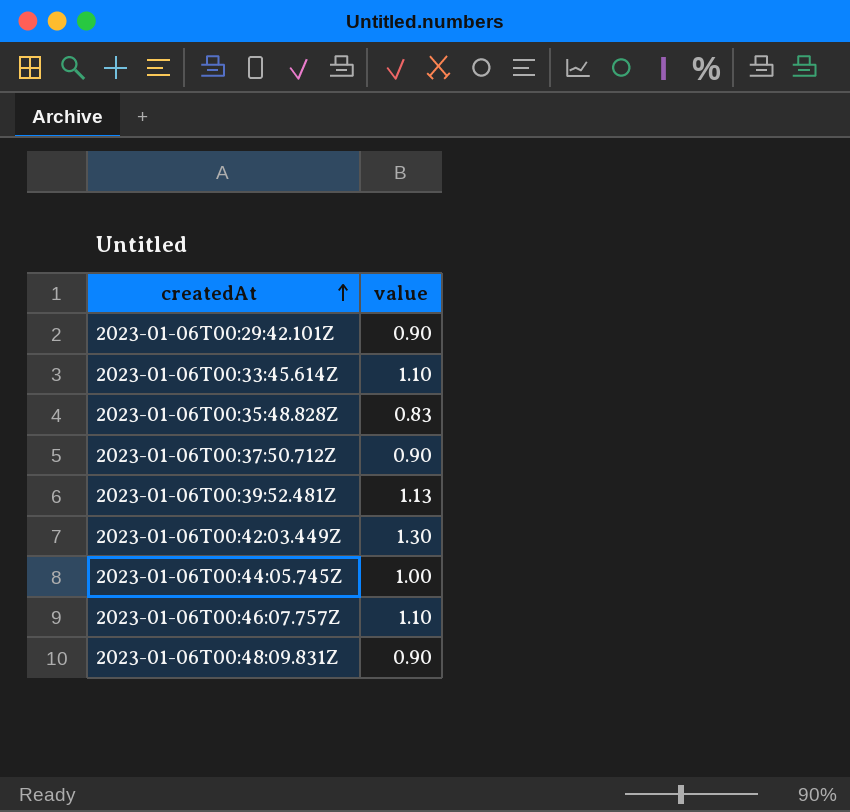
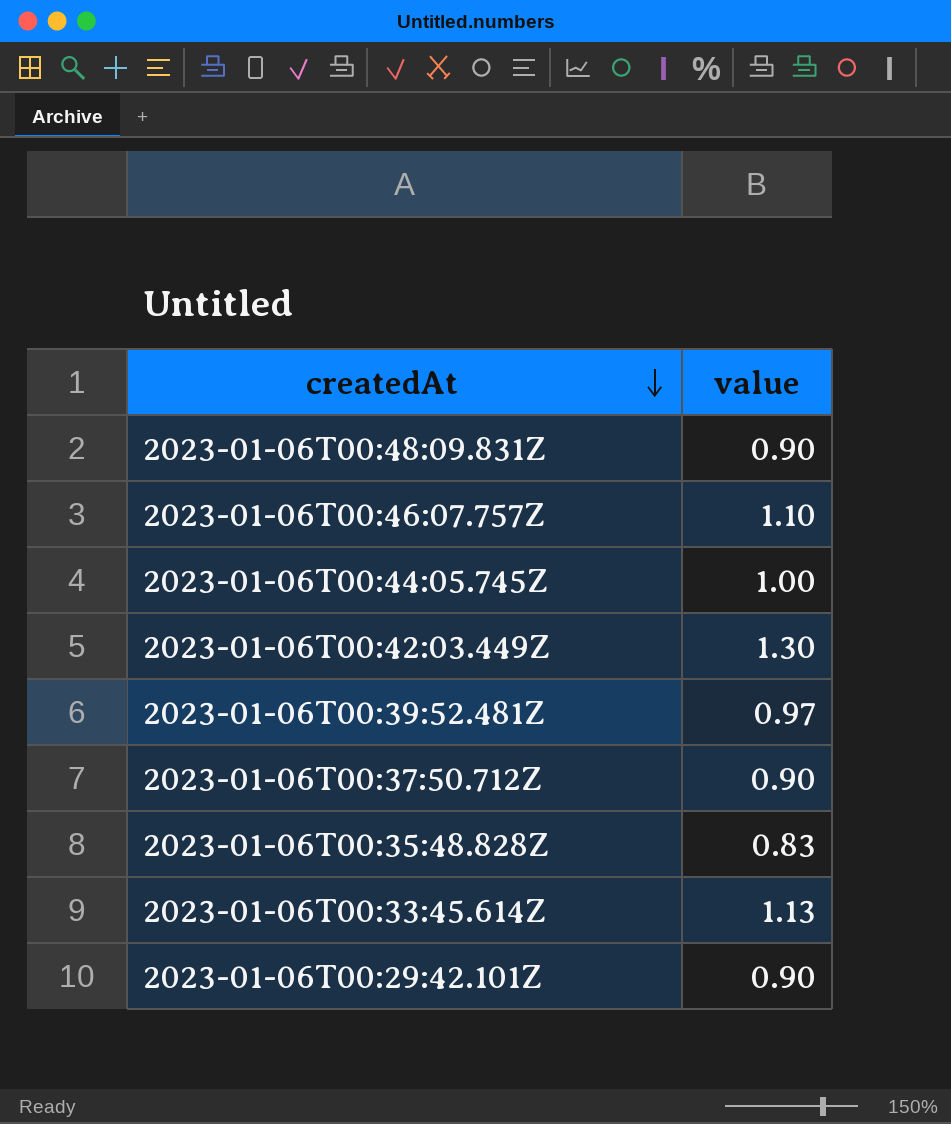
row order: createdAt ascending -> createdAt descending
2023-01-06T00:39:52.481Z | value: 1.13 -> 0.97
2023-01-06T00:33:45.614Z | value: 1.10 -> 1.13

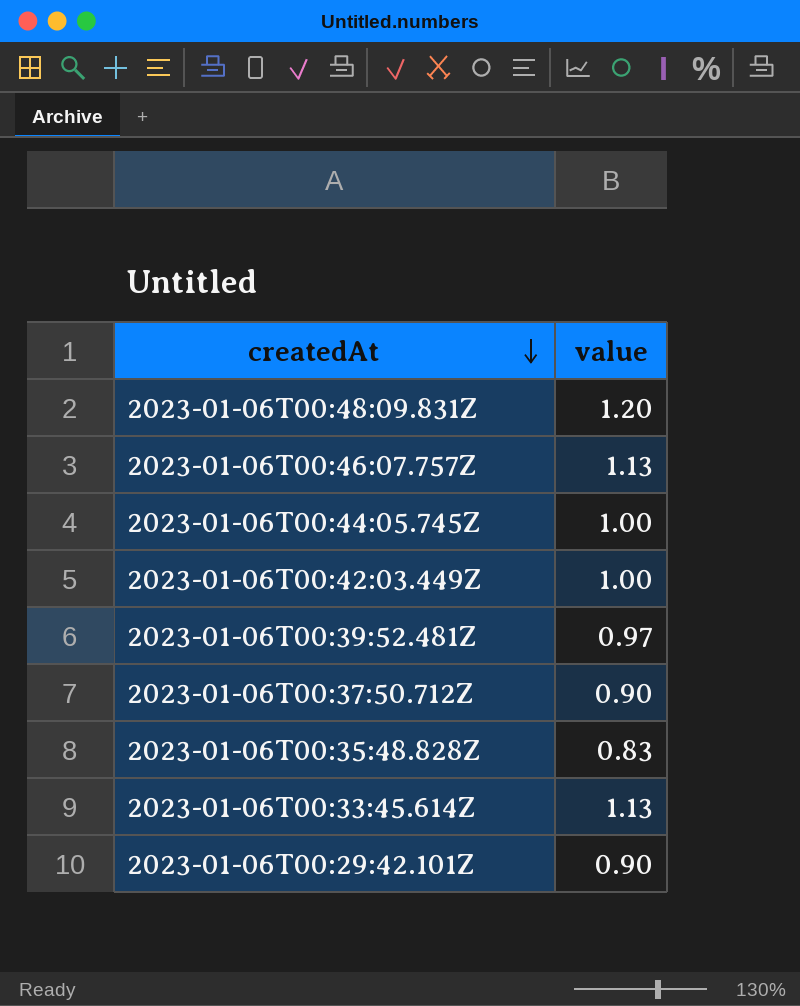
2023-01-06T00:48:09.831Z | value: 0.90 -> 1.20
2023-01-06T00:46:07.757Z | value: 1.10 -> 1.13
2023-01-06T00:42:03.449Z | value: 1.30 -> 1.00

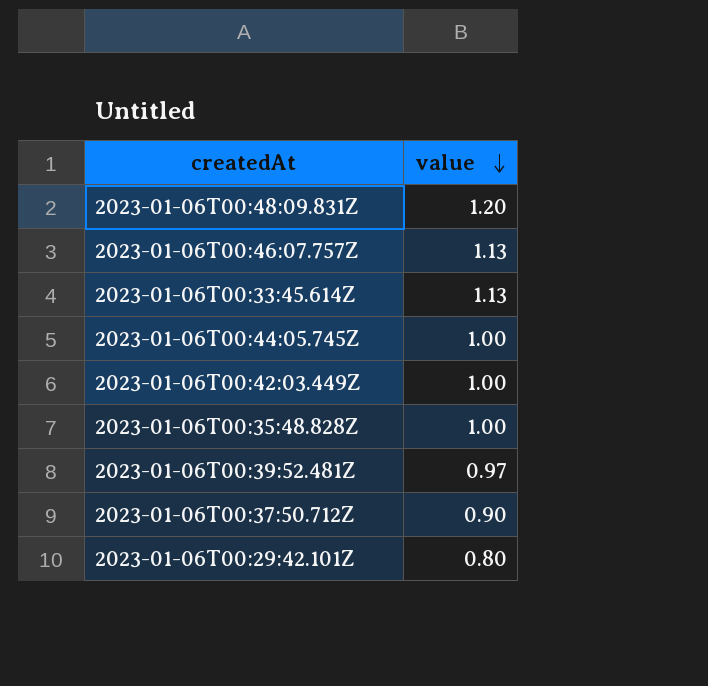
row order: createdAt descending -> value descending
2023-01-06T00:35:48.828Z | value: 0.83 -> 1.00
2023-01-06T00:29:42.101Z | value: 0.90 -> 0.80

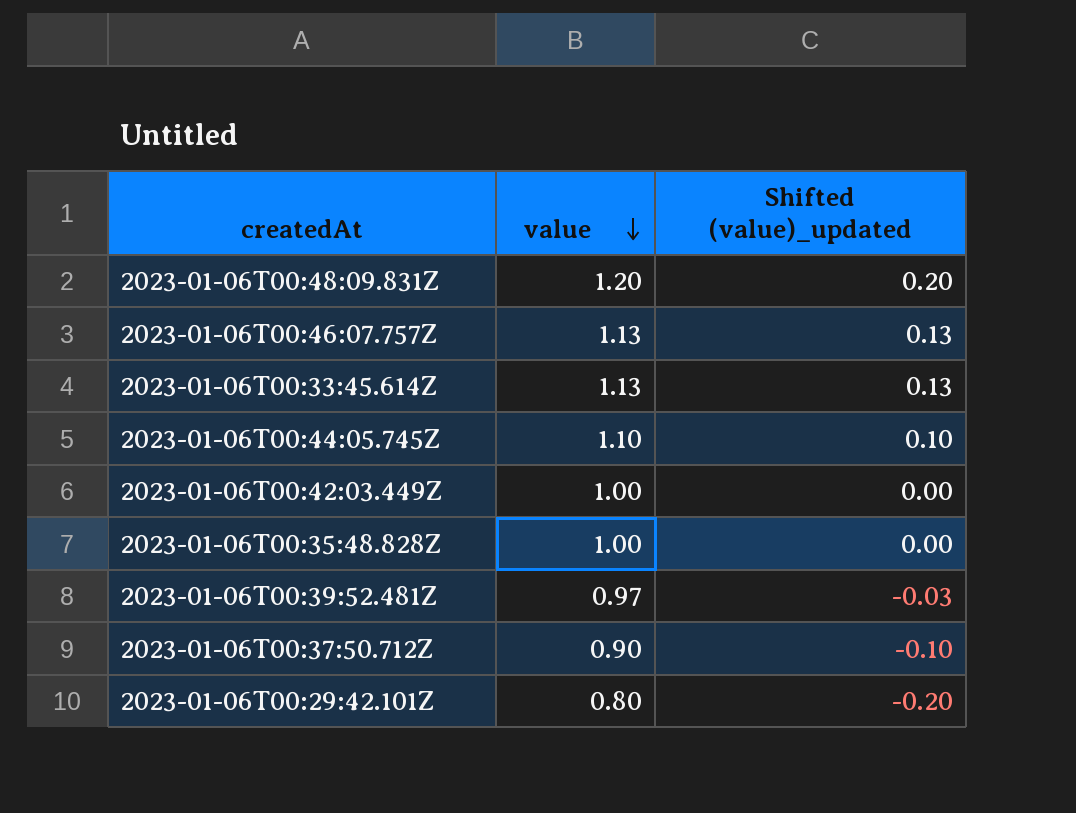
column Shifted (value)_updated | formula: none -> [value] - 1
2023-01-06T00:44:05.745Z | value: 1.00 -> 1.10

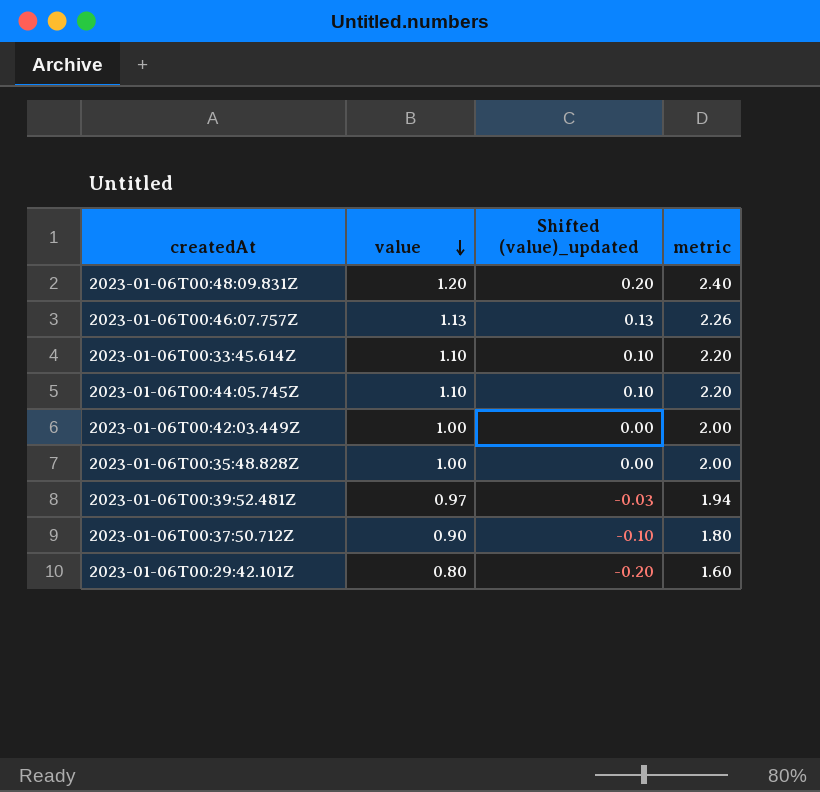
column metric | formula: none -> [value] * 2
2023-01-06T00:33:45.614Z | value: 1.13 -> 1.10
2023-01-06T00:33:45.614Z | Shifted (value)_updated: 0.13 -> 0.10

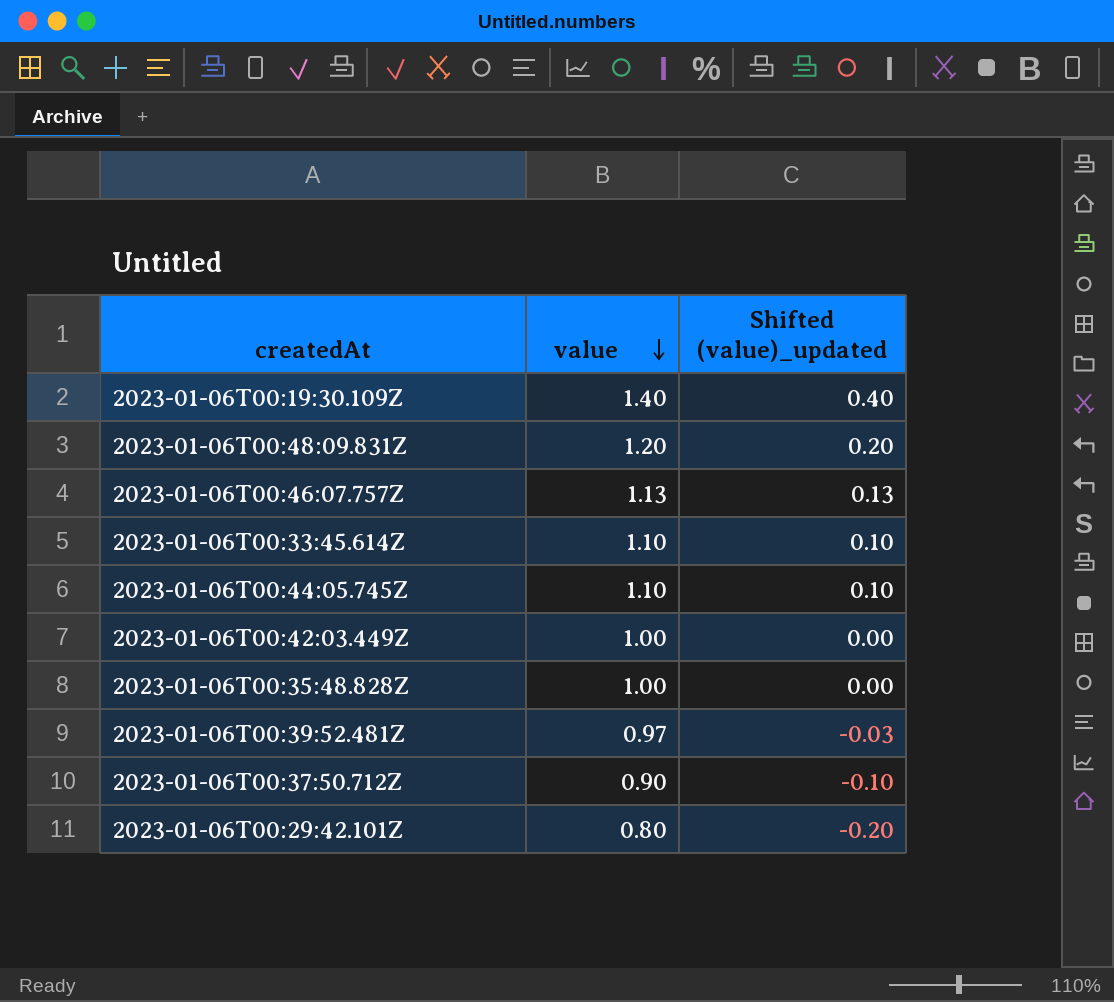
column metric | formula: [value] * 2 -> none
row 2023-01-06T00:19:30.109Z: none -> 1.40 | 0.40

